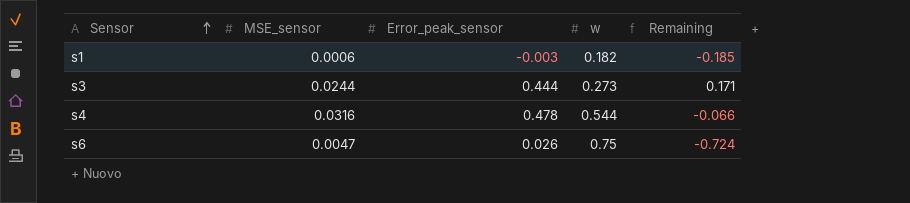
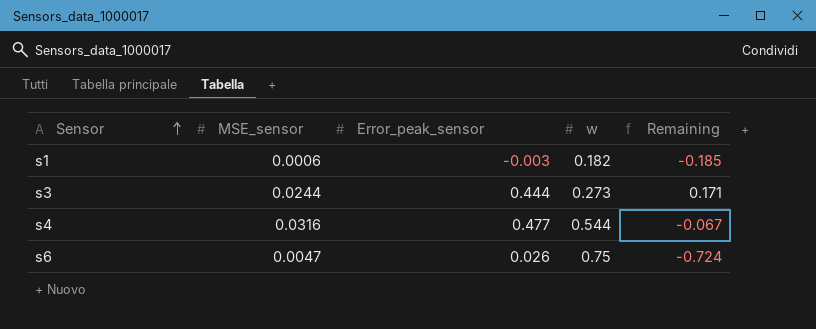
s4 | Error_peak_sensor: 0.478 -> 0.477
s4 | Remaining: -0.066 -> -0.067

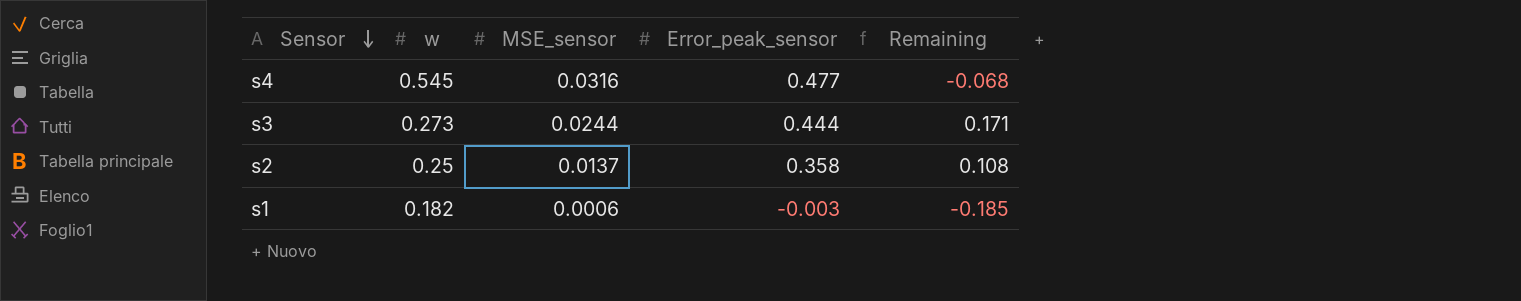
row order: Sensor ascending -> Sensor descending
column w | position: 4 -> 2
row s6: 0.0047 | 0.026 | 0.75 | -0.724 -> none
s4 | w: 0.544 -> 0.545
s4 | Remaining: -0.067 -> -0.068
row s2: none -> 0.25 | 0.0137 | 0.358 | 0.108

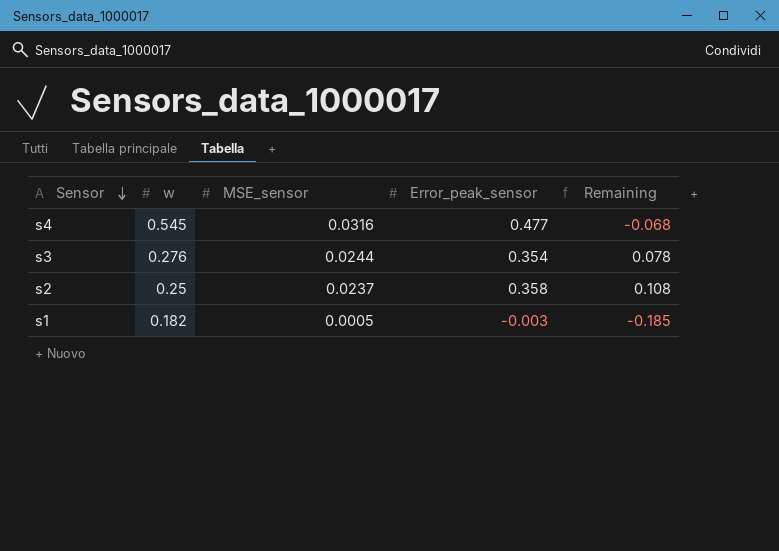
s3 | w: 0.273 -> 0.276
s3 | Error_peak_sensor: 0.444 -> 0.354
s3 | Remaining: 0.171 -> 0.078
s2 | MSE_sensor: 0.0137 -> 0.0237
s1 | MSE_sensor: 0.0006 -> 0.0005

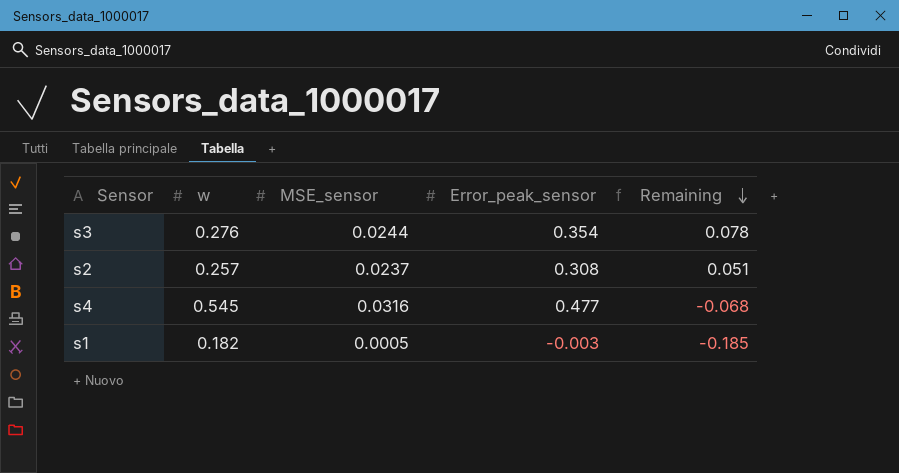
row order: Sensor descending -> Remaining descending
s2 | w: 0.25 -> 0.257
s2 | Error_peak_sensor: 0.358 -> 0.308
s2 | Remaining: 0.108 -> 0.051

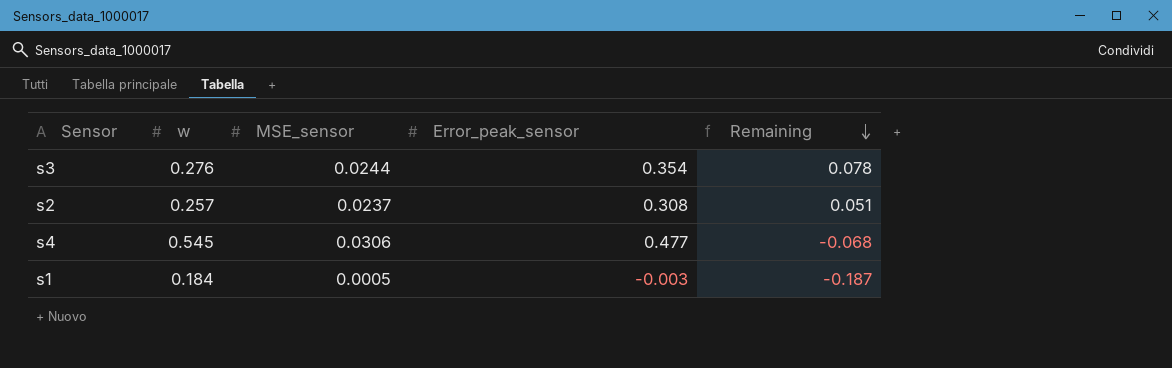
s4 | MSE_sensor: 0.0316 -> 0.0306
s1 | w: 0.182 -> 0.184
s1 | Remaining: -0.185 -> -0.187

